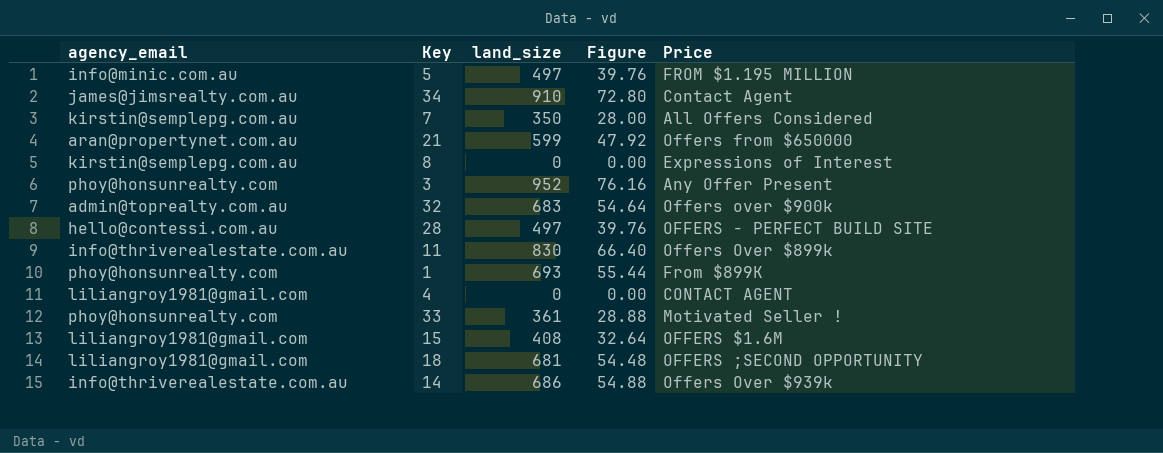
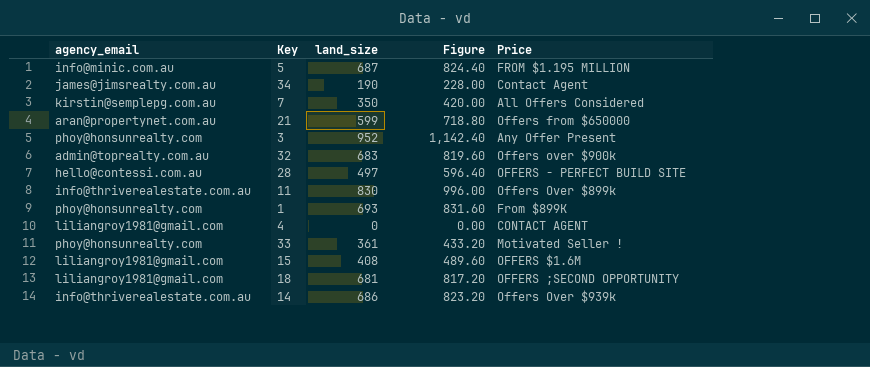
column Figure | formula: [land_size] * 0.08 -> [land_size] * 1.2
row 8: kirstin@semplepg.com.au | 0 | 0.00 | Expressions of Interest -> none
5 | land_size: 497 -> 687
34 | land_size: 910 -> 190

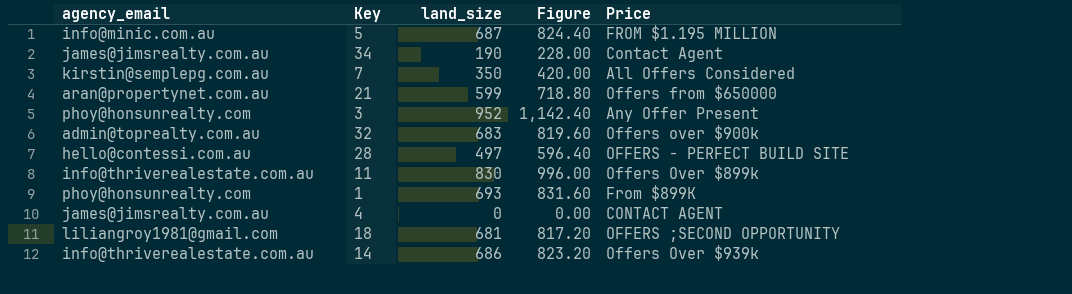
row 33: phoy@honsunrealty.com | 361 | 433.20 | Motivated Seller ! -> none
row 15: liliangroy1981@gmail.com | 408 | 489.60 | OFFERS $1.6M -> none
4 | agency_email: liliangroy1981@gmail.com -> james@jimsrealty.com.au

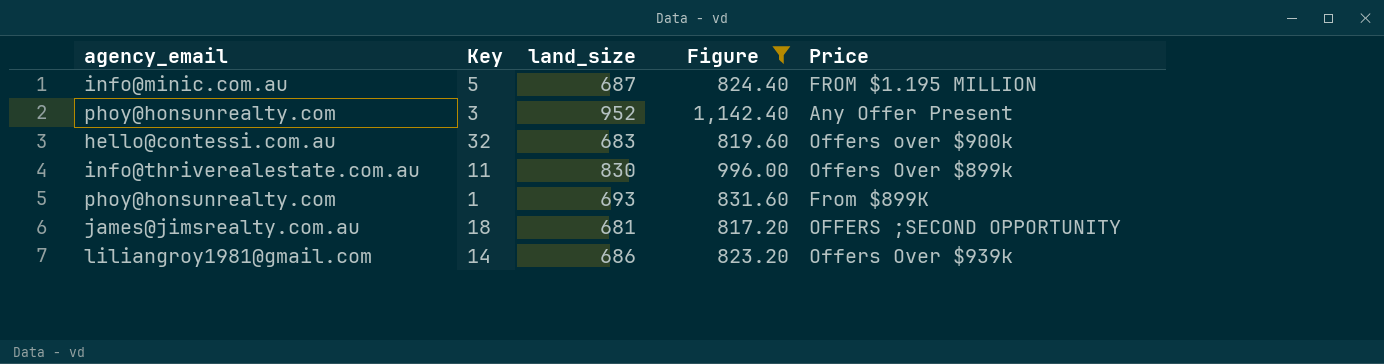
filter: none -> Figure >= 817.20
32 | agency_email: admin@toprealty.com.au -> hello@contessi.com.au
18 | agency_email: liliangroy1981@gmail.com -> james@jimsrealty.com.au
14 | agency_email: info@thriverealestate.com.au -> liliangroy1981@gmail.com

